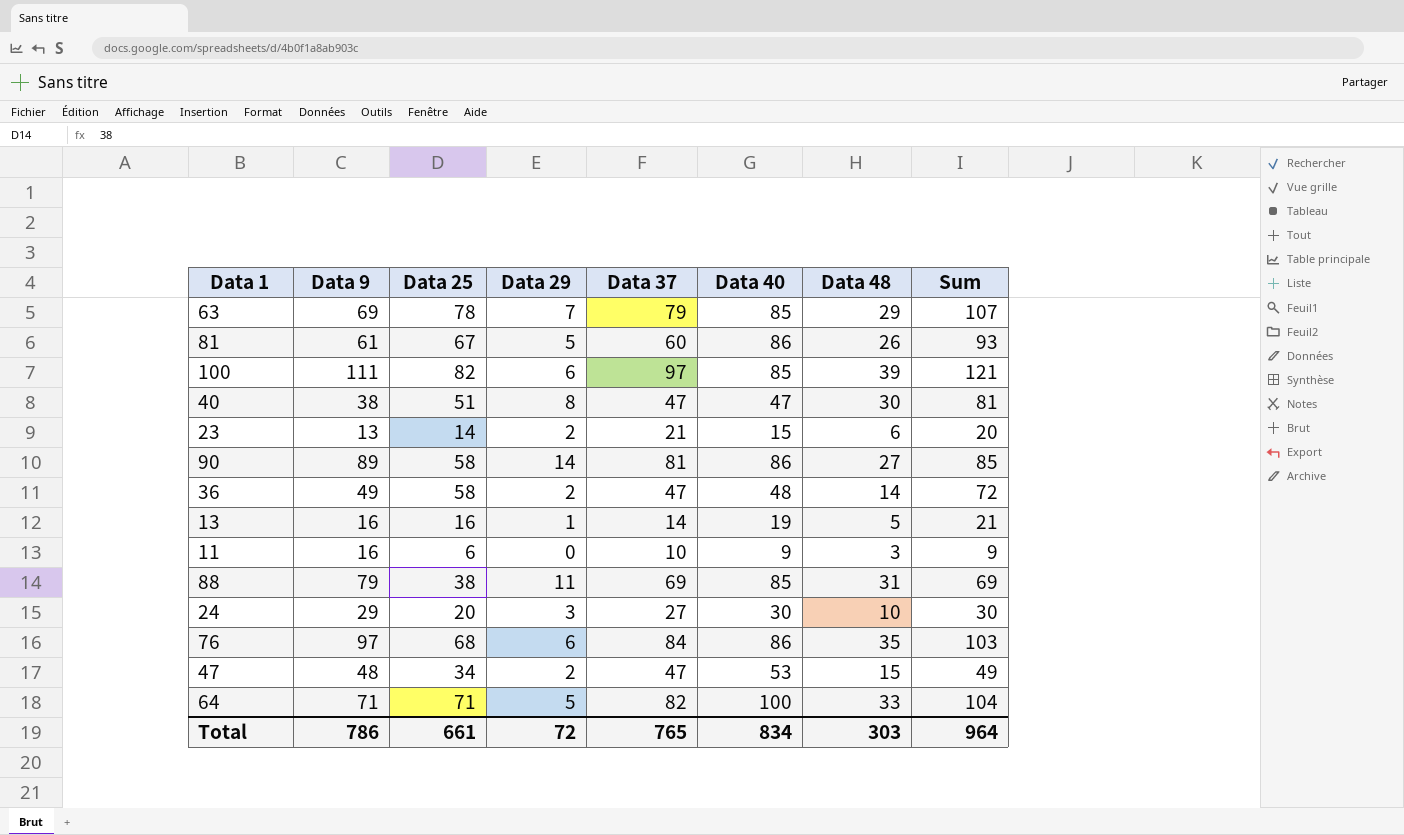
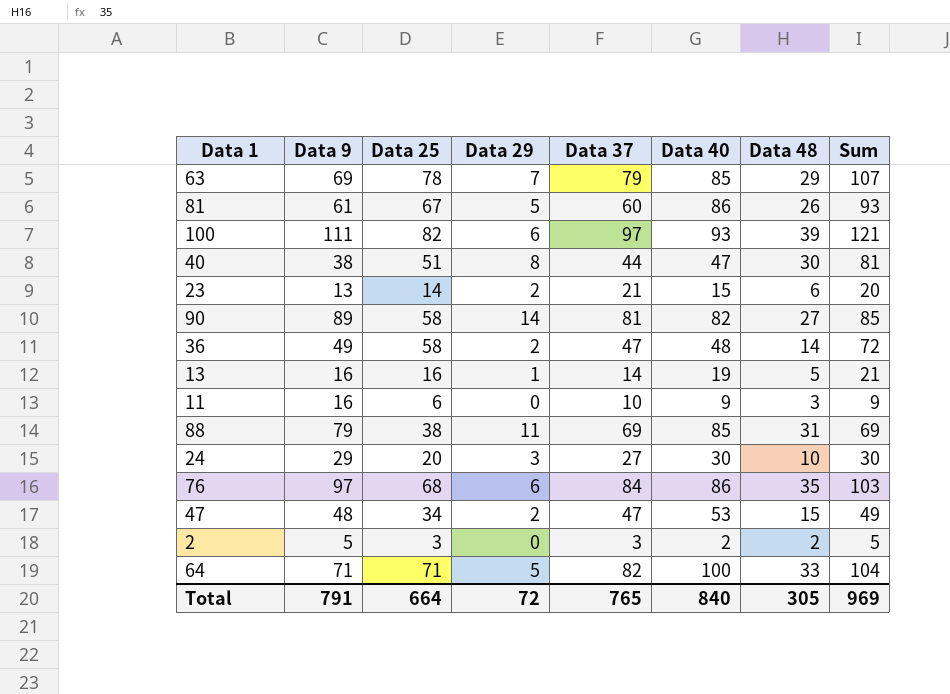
100 | Data 40: 85 -> 93
40 | Data 37: 47 -> 44
90 | Data 40: 86 -> 82
row 2: none -> 5 | 3 | 0 | 3 | 2 | 2 | 5
Total | Data 9: 786 -> 791
Total | Data 25: 661 -> 664
Total | Data 40: 834 -> 840
Total | Data 48: 303 -> 305
Total | Sum: 964 -> 969

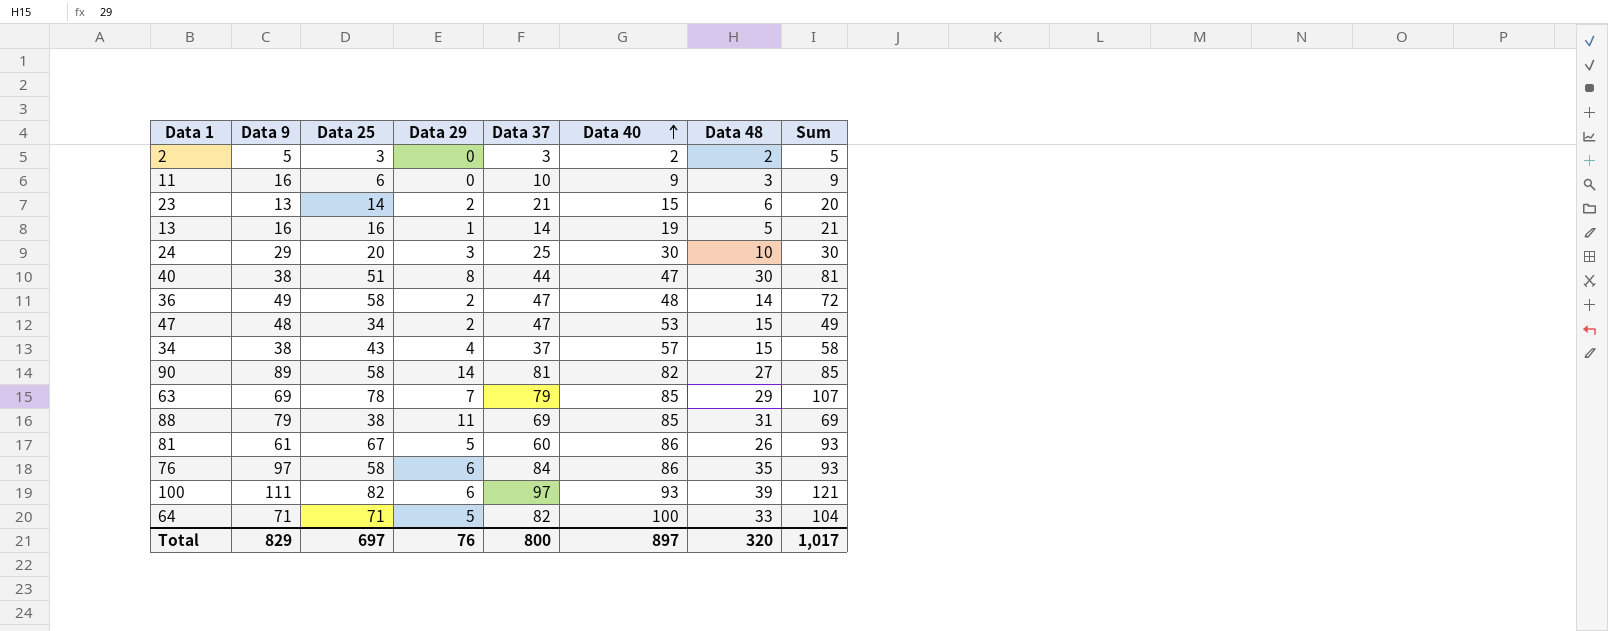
row order: none -> Data 40 ascending
24 | Data 37: 27 -> 25
row 34: none -> 38 | 43 | 4 | 37 | 57 | 15 | 58
76 | Data 25: 68 -> 58
76 | Sum: 103 -> 93
Total | Data 9: 791 -> 829
Total | Data 25: 664 -> 697
Total | Data 29: 72 -> 76
Total | Data 37: 765 -> 800
Total | Data 40: 840 -> 897
Total | Data 48: 305 -> 320
Total | Sum: 969 -> 1,017

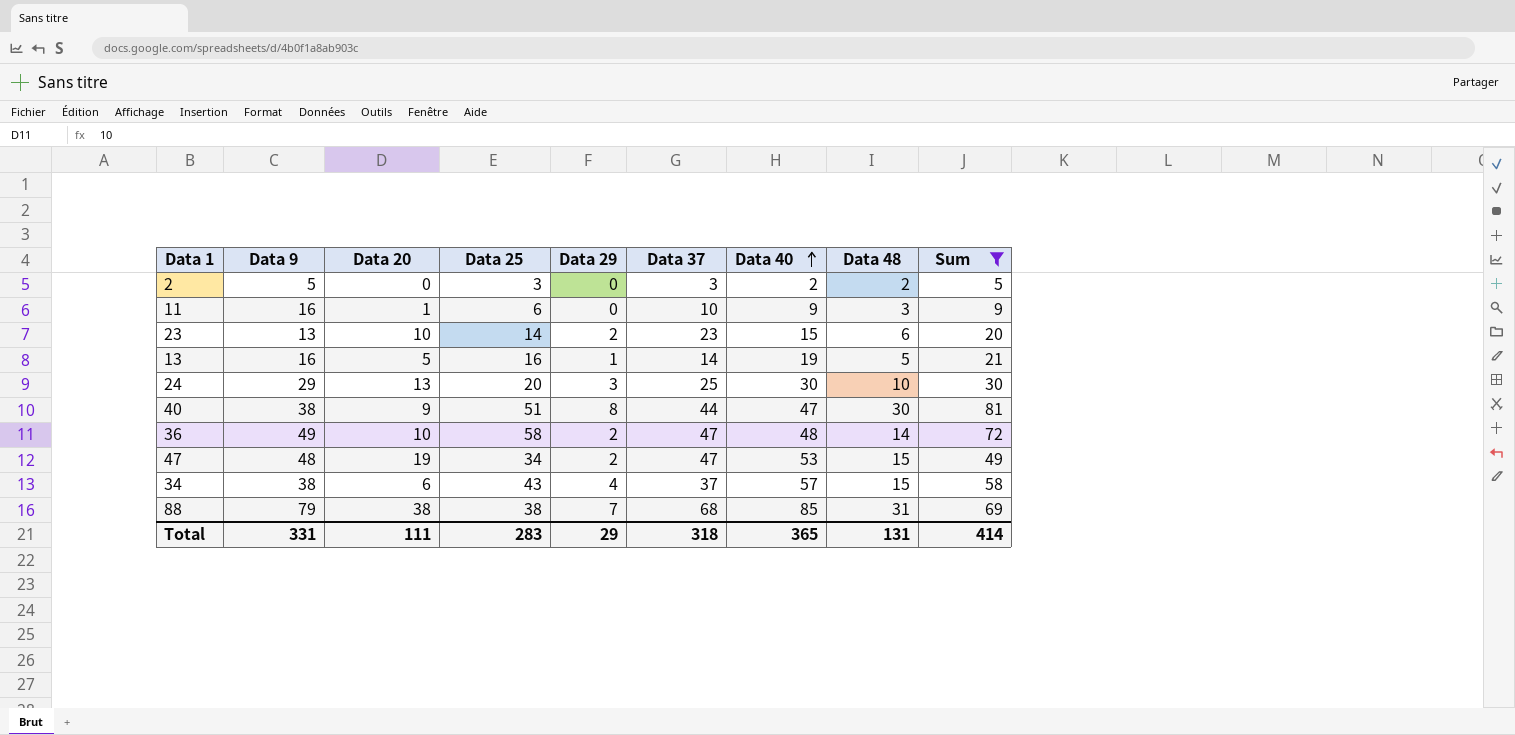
filter: none -> Sum <= 81
column Data 20 | position: none -> 3
23 | Data 37: 21 -> 23
88 | Data 29: 11 -> 7
88 | Data 37: 69 -> 68
Total | Data 9: 829 -> 331
Total | Data 25: 697 -> 283
Total | Data 29: 76 -> 29
Total | Data 37: 800 -> 318
Total | Data 40: 897 -> 365
Total | Data 48: 320 -> 131
Total | Sum: 1,017 -> 414

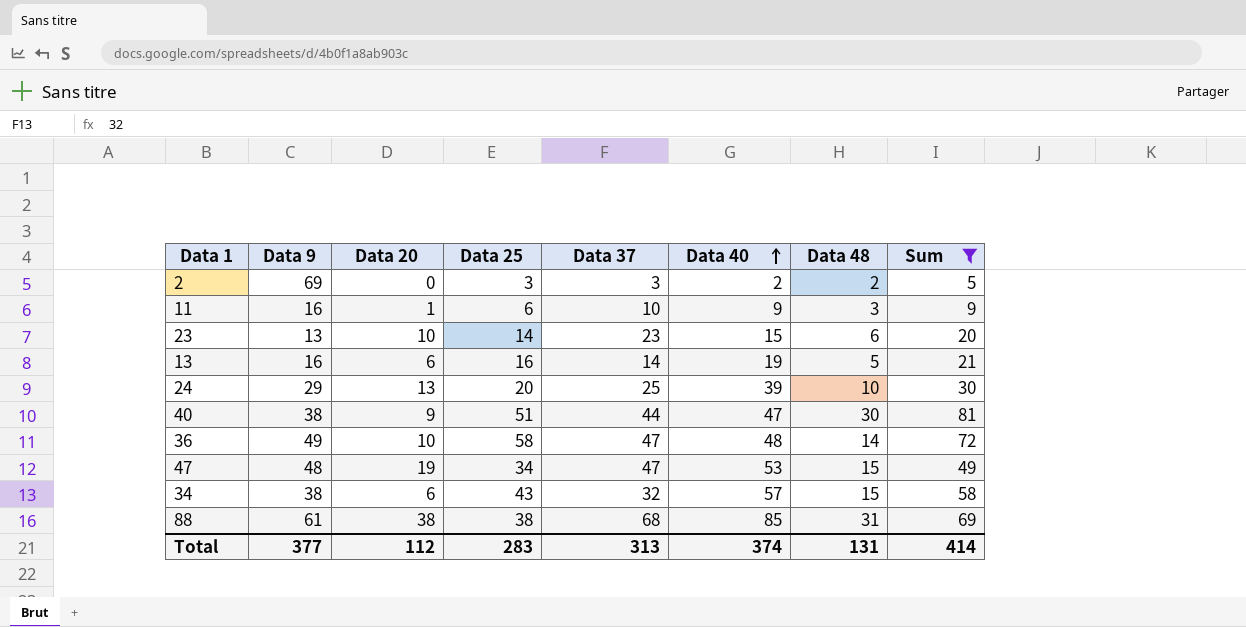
column Data 29 | position: 5 -> none
2 | Data 9: 5 -> 69
13 | Data 20: 5 -> 6
24 | Data 40: 30 -> 39
34 | Data 37: 37 -> 32
88 | Data 9: 79 -> 61
Total | Data 9: 331 -> 377
Total | Data 20: 111 -> 112
Total | Data 37: 318 -> 313
Total | Data 40: 365 -> 374

